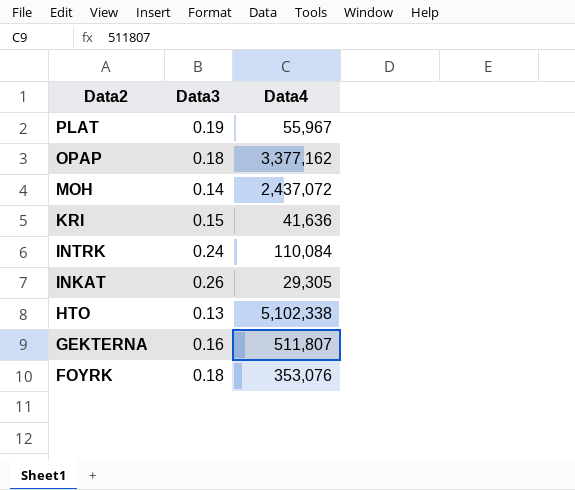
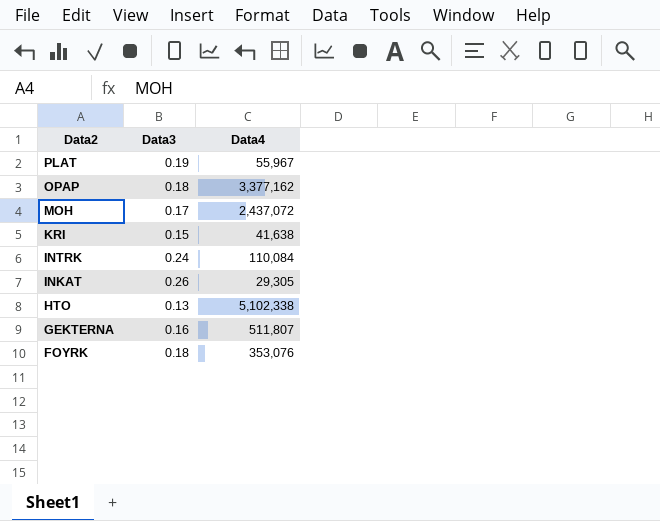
MOH | Data3: 0.14 -> 0.17
KRI | Data4: 41,636 -> 41,638

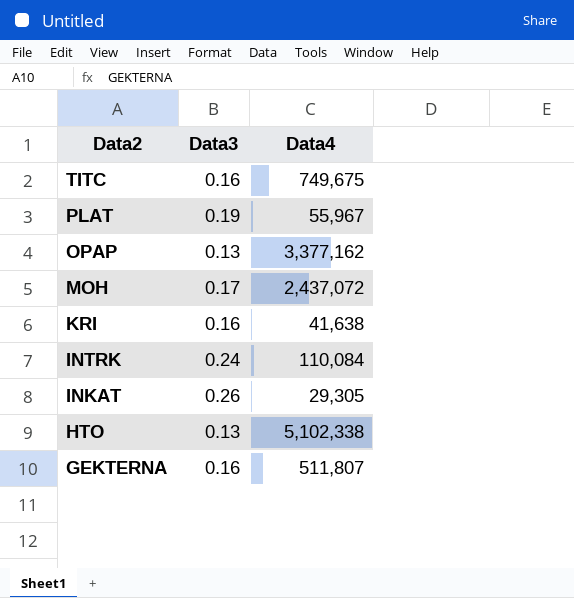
row FOYRK: 0.18 | 353,076 -> none
row TITC: none -> 0.16 | 749,675
OPAP | Data3: 0.18 -> 0.13
KRI | Data3: 0.15 -> 0.16

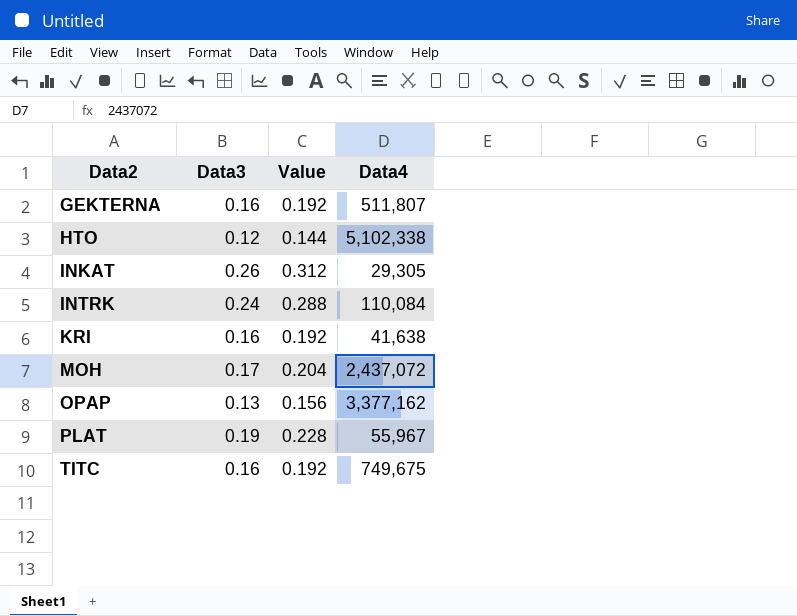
row order: Data2 descending -> Data2 ascending
column Value | formula: none -> [Data3] * 1.2
HTO | Data3: 0.13 -> 0.12

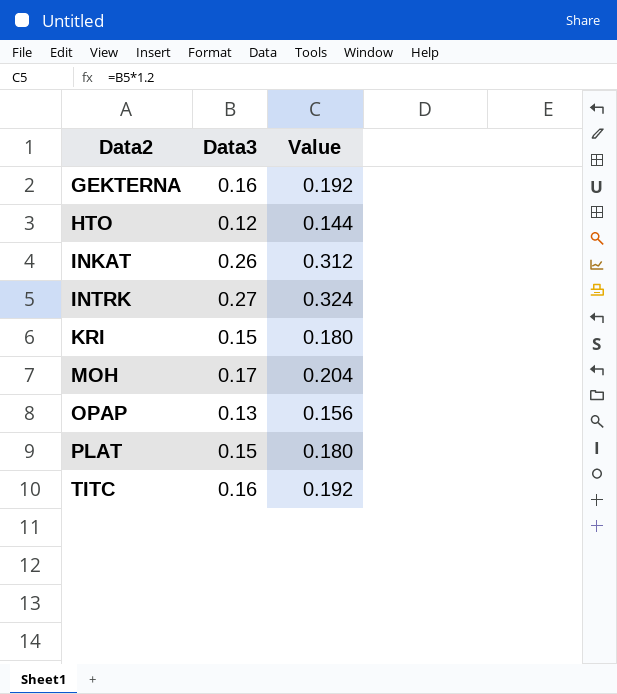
column Data4 | position: 4 -> none
INTRK | Data3: 0.24 -> 0.27
INTRK | Value: 0.288 -> 0.324
KRI | Data3: 0.16 -> 0.15
KRI | Value: 0.192 -> 0.180
PLAT | Data3: 0.19 -> 0.15
PLAT | Value: 0.228 -> 0.180

